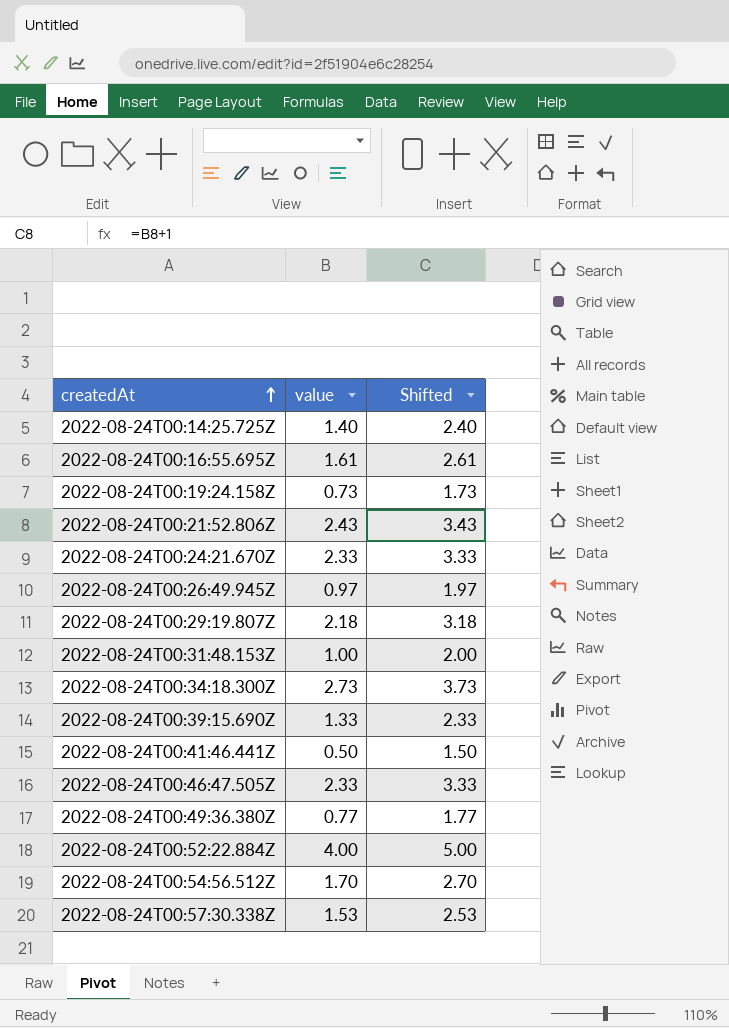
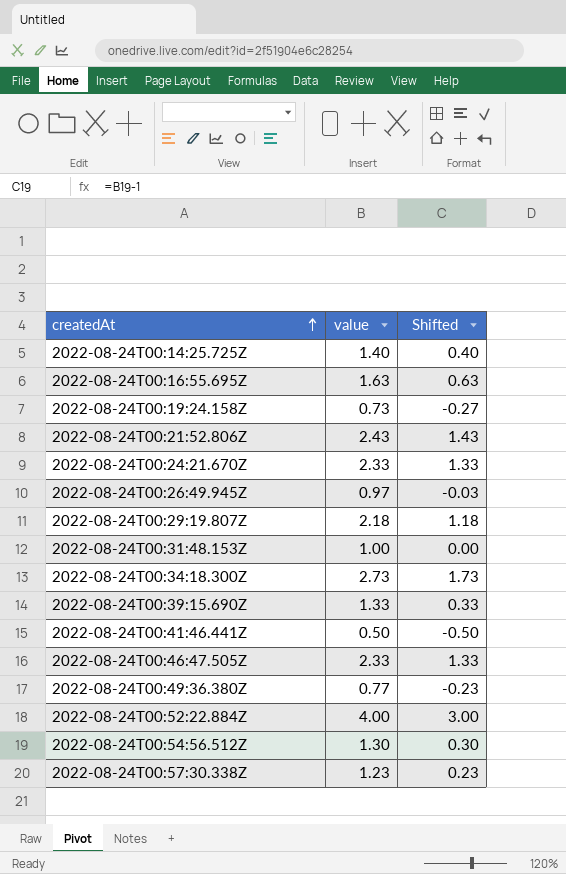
column Shifted | formula: [value] + 1 -> [value] - 1
2022-08-24T00:16:55.695Z | value: 1.61 -> 1.63
2022-08-24T00:54:56.512Z | value: 1.70 -> 1.30
2022-08-24T00:57:30.338Z | value: 1.53 -> 1.23

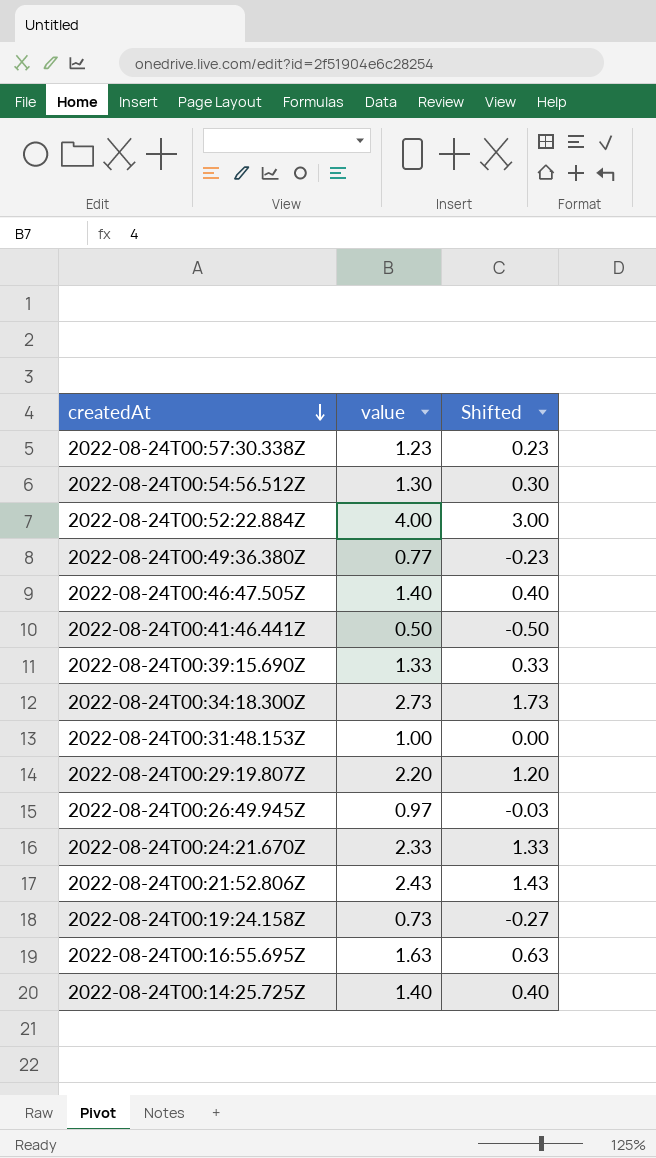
row order: createdAt ascending -> createdAt descending
2022-08-24T00:46:47.505Z | value: 2.33 -> 1.40
2022-08-24T00:46:47.505Z | Shifted: 1.33 -> 0.40
2022-08-24T00:29:19.807Z | value: 2.18 -> 2.20
2022-08-24T00:29:19.807Z | Shifted: 1.18 -> 1.20

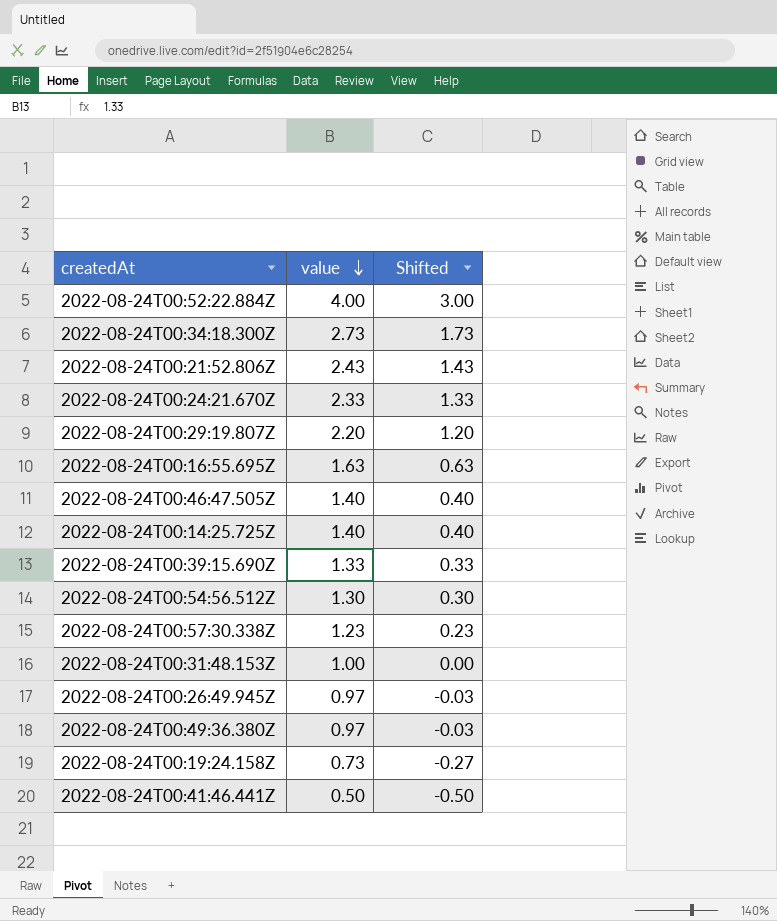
row order: createdAt descending -> value descending
2022-08-24T00:49:36.380Z | value: 0.77 -> 0.97
2022-08-24T00:49:36.380Z | Shifted: -0.23 -> -0.03

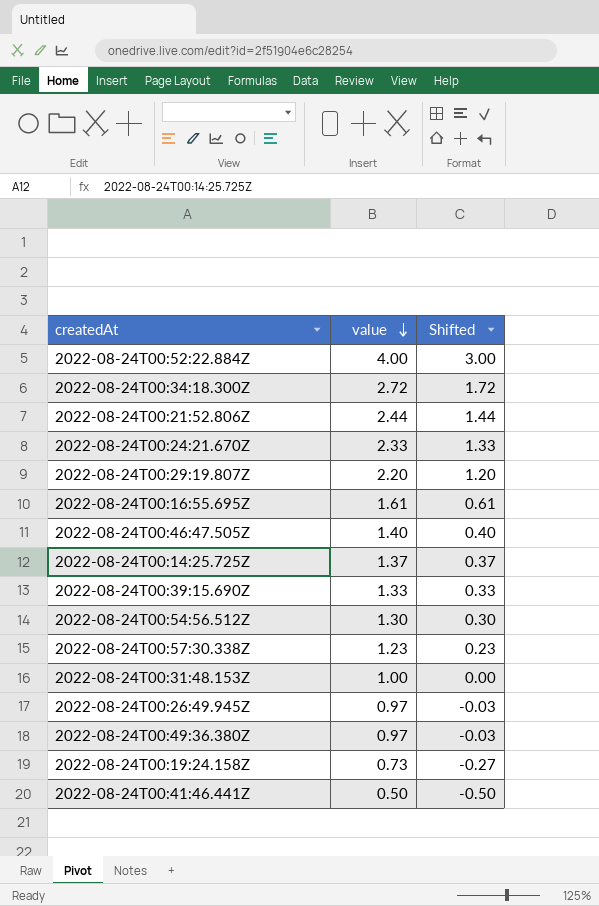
2022-08-24T00:34:18.300Z | value: 2.73 -> 2.72
2022-08-24T00:34:18.300Z | Shifted: 1.73 -> 1.72
2022-08-24T00:21:52.806Z | value: 2.43 -> 2.44
2022-08-24T00:21:52.806Z | Shifted: 1.43 -> 1.44
2022-08-24T00:16:55.695Z | value: 1.63 -> 1.61
2022-08-24T00:16:55.695Z | Shifted: 0.63 -> 0.61
2022-08-24T00:14:25.725Z | value: 1.40 -> 1.37
2022-08-24T00:14:25.725Z | Shifted: 0.40 -> 0.37

